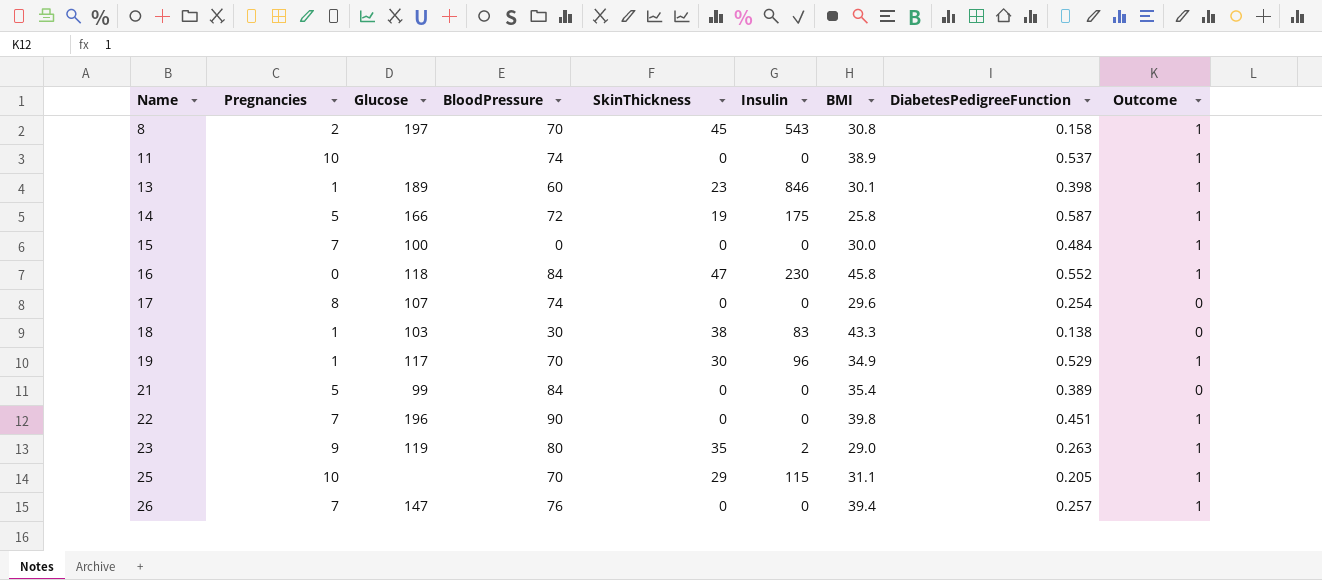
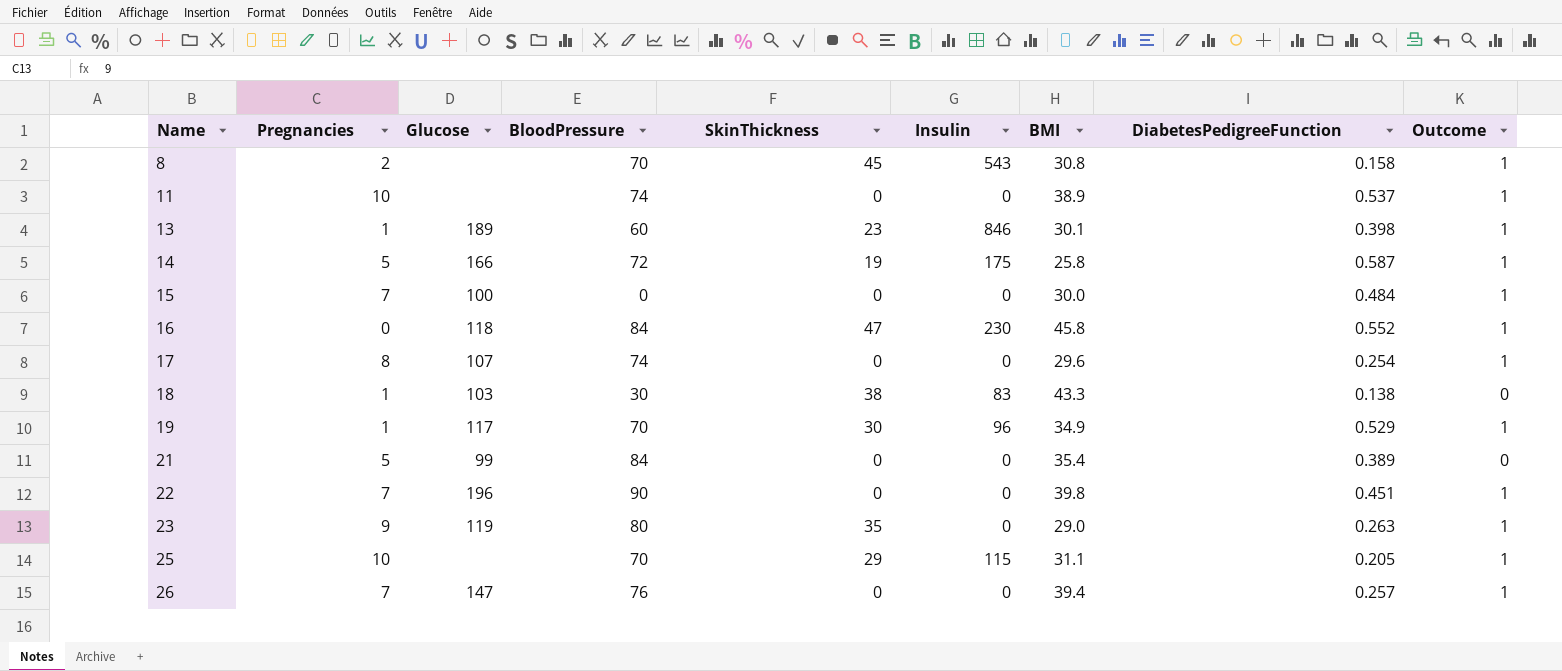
8 | Glucose: 197 -> none
17 | Outcome: 0 -> 1
23 | Insulin: 2 -> 0

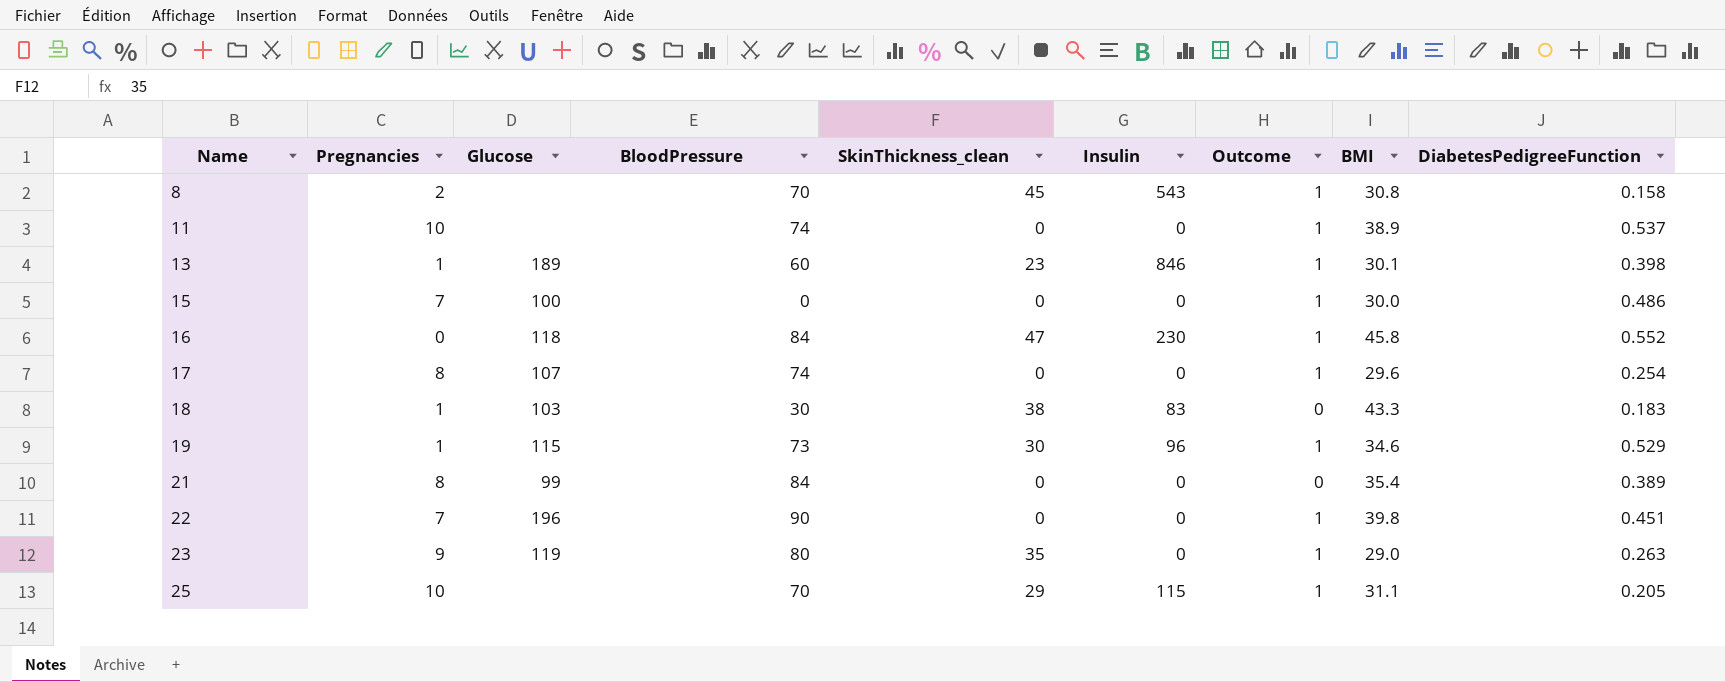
column name: SkinThickness -> SkinThickness_clean
column Outcome | position: 9 -> 7
row 14: 5 | 166 | 72 | 19 | 175 | 25.8 | 0.587 | 1 -> none
row 26: 7 | 147 | 76 | 0 | 0 | 39.4 | 0.257 | 1 -> none
15 | DiabetesPedigreeFunction: 0.484 -> 0.486
18 | DiabetesPedigreeFunction: 0.138 -> 0.183
19 | Glucose: 117 -> 115
19 | BloodPressure: 70 -> 73
19 | BMI: 34.9 -> 34.6
21 | Pregnancies: 5 -> 8

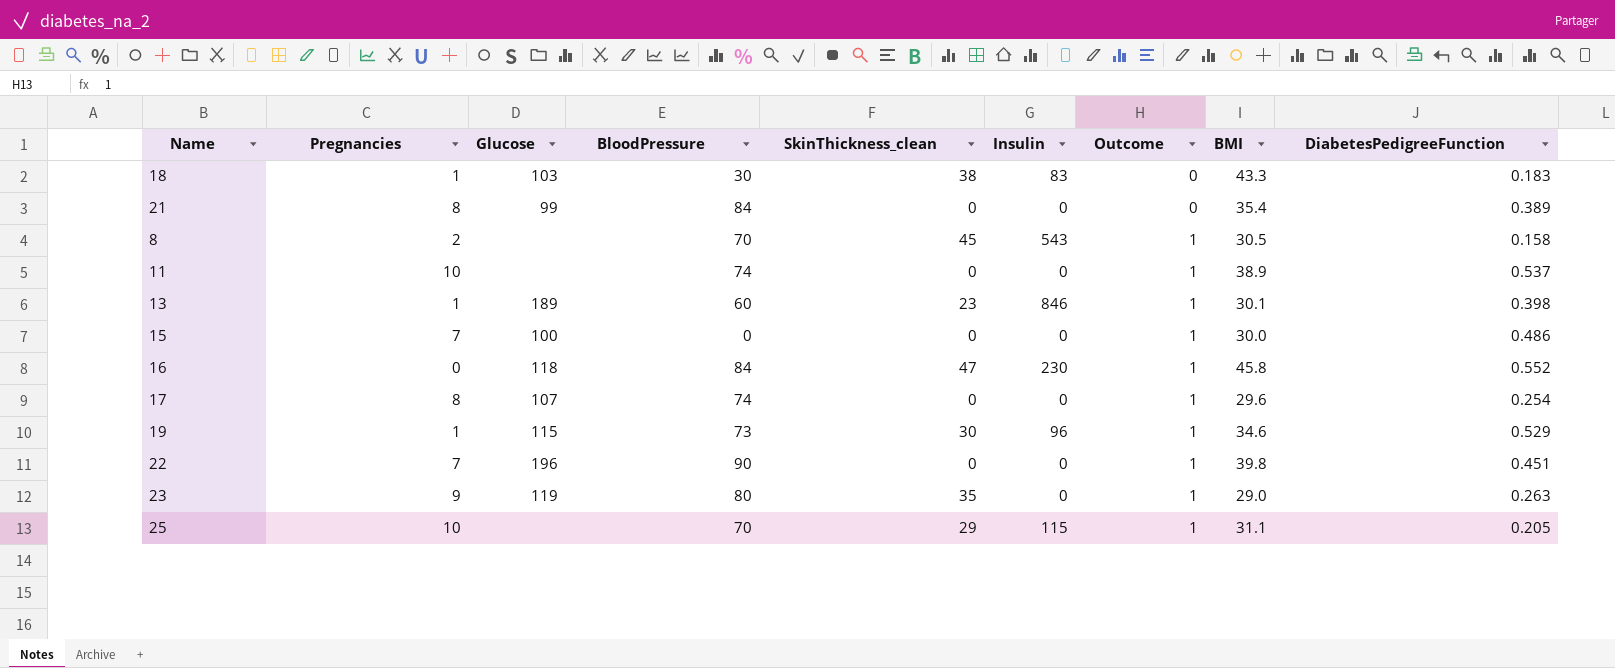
row order: Name ascending -> Outcome ascending
8 | BMI: 30.8 -> 30.5

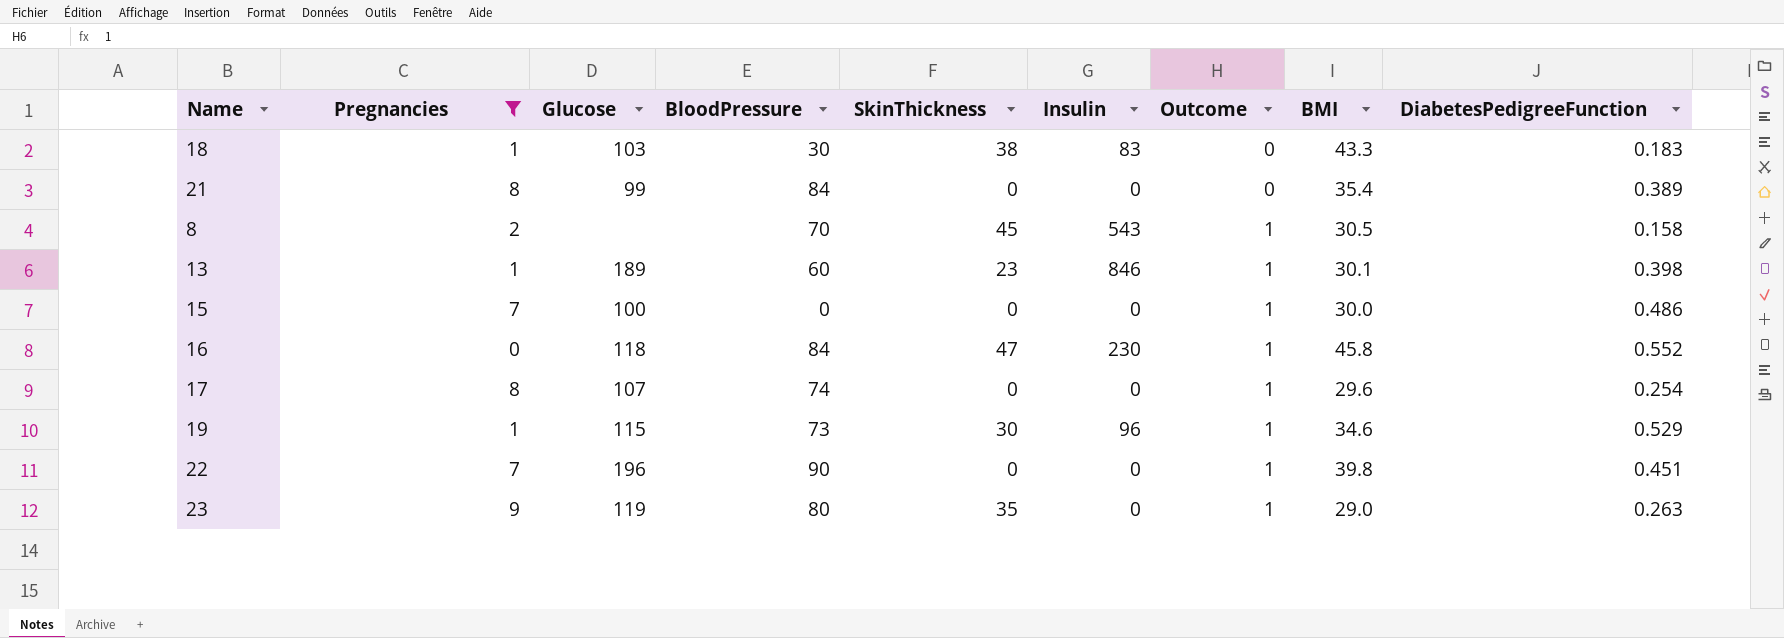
filter: none -> Pregnancies != 10
column name: SkinThickness_clean -> SkinThickness

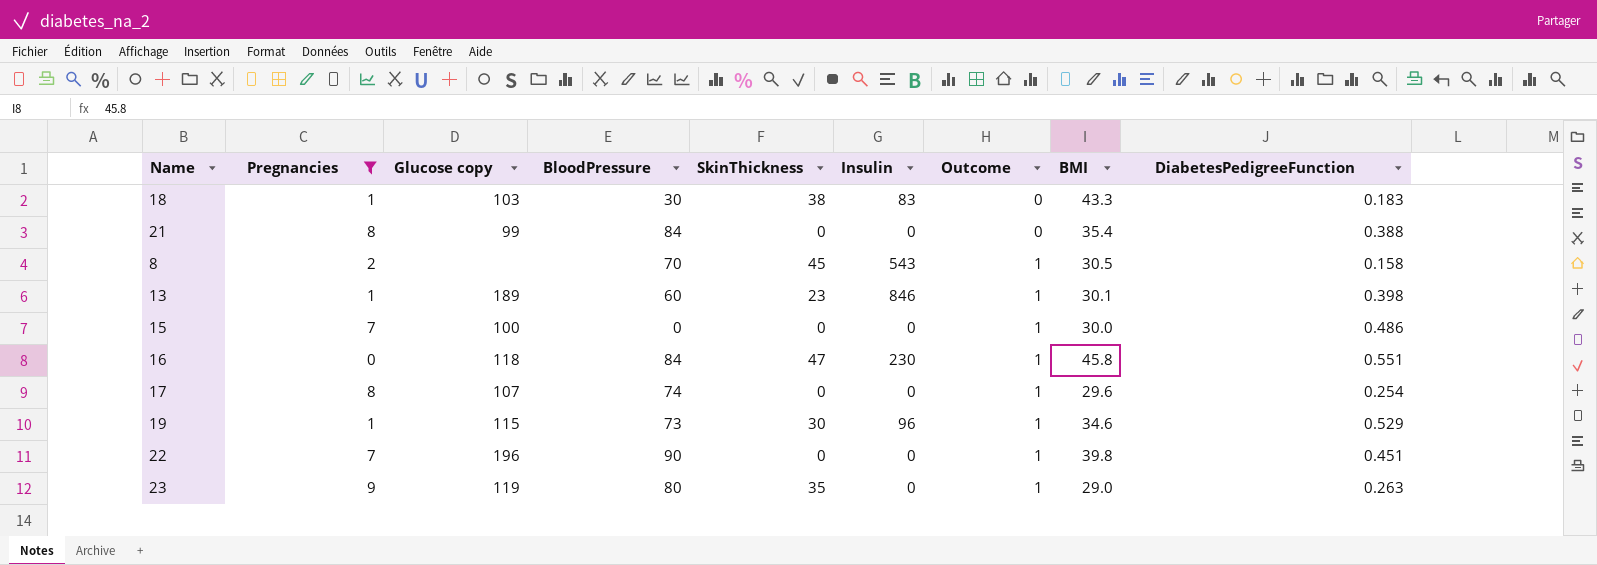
column name: Glucose -> Glucose copy
21 | DiabetesPedigreeFunction: 0.389 -> 0.388
16 | DiabetesPedigreeFunction: 0.552 -> 0.551

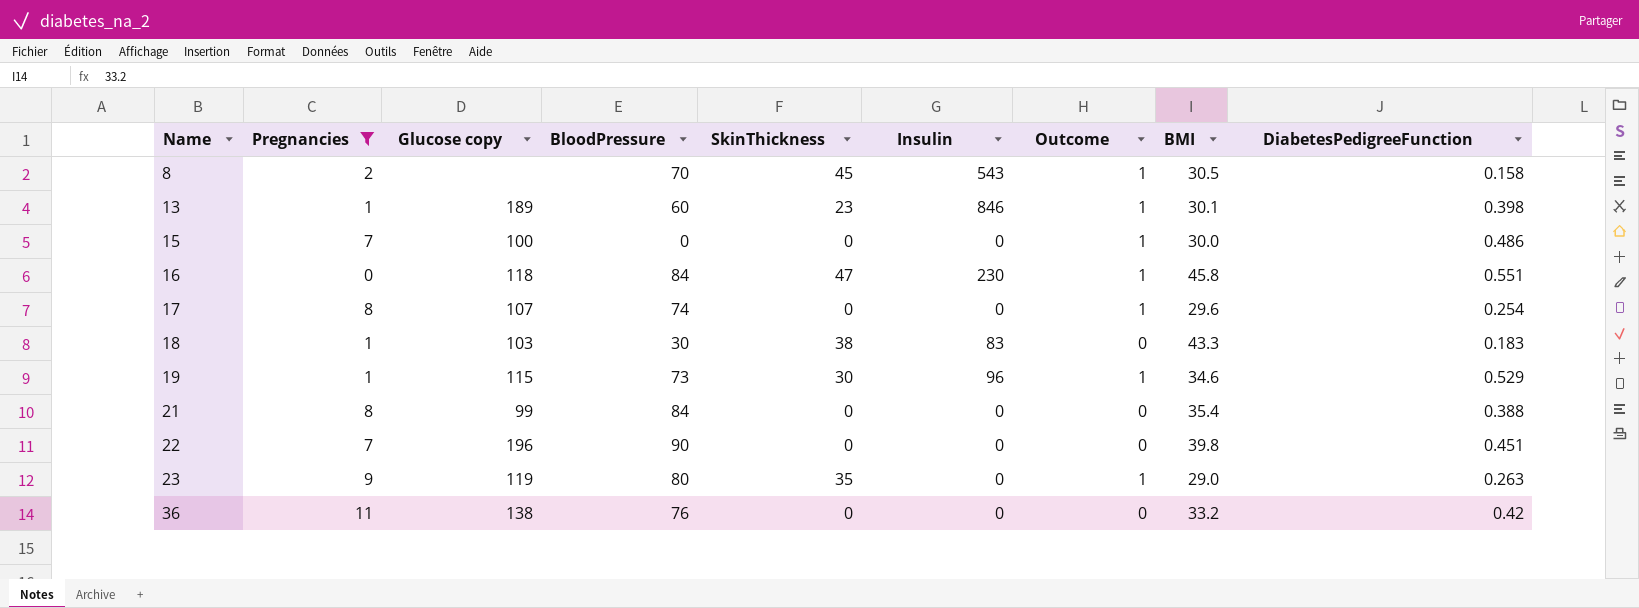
row order: Outcome ascending -> Name ascending
22 | Outcome: 1 -> 0
row 36: none -> 11 | 138 | 76 | 0 | 0 | 0 | 33.2 | 0.42

